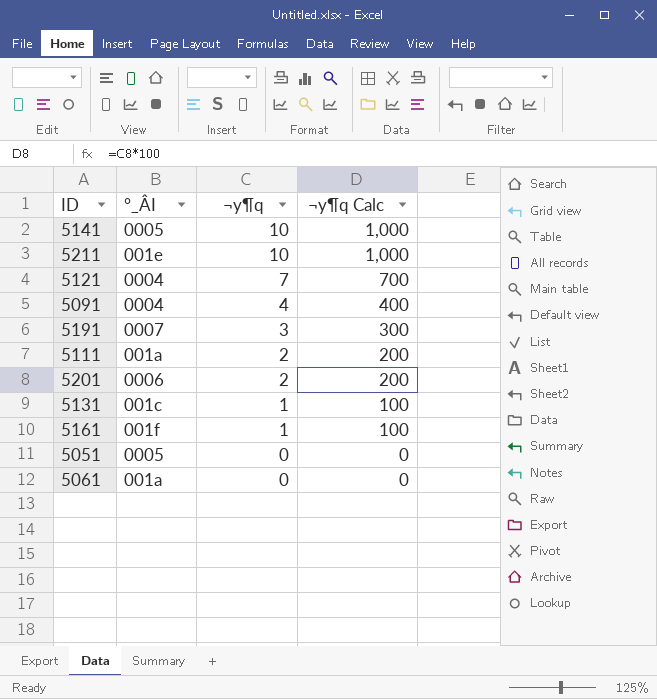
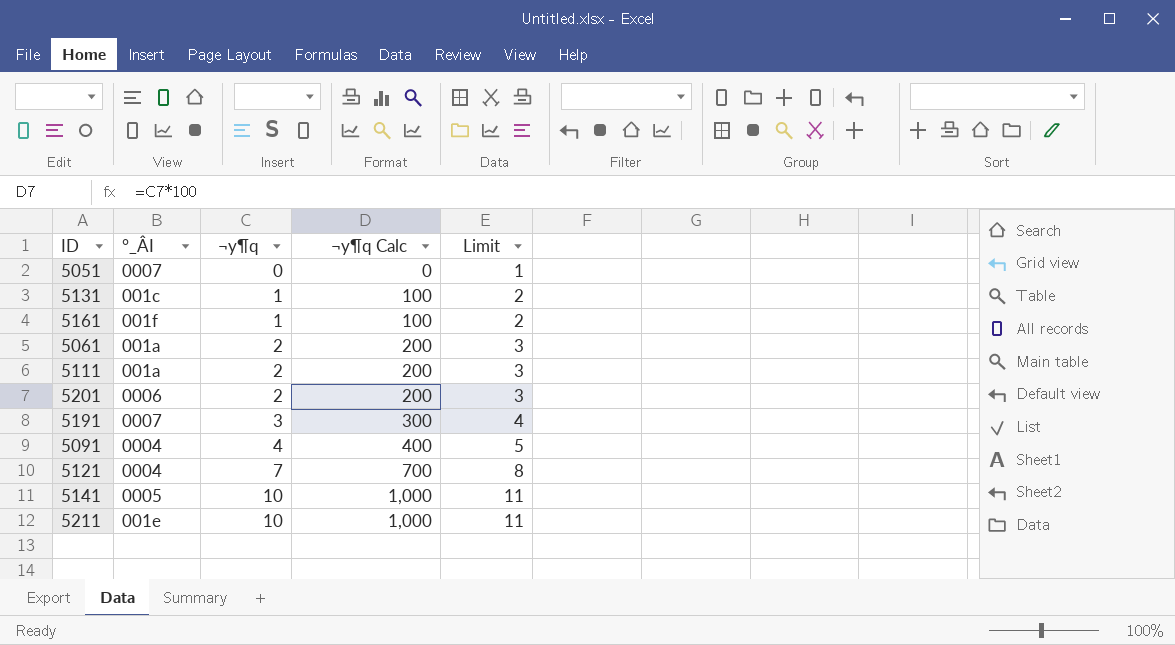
row order: ¬y¶q descending -> ¬y¶q ascending
column Limit | formula: none -> [¬y¶q] + 1
5051 | °_ÂI: 0005 -> 0007
5061 | ¬y¶q: 0 -> 2
5061 | ¬y¶q Calc: 0 -> 200

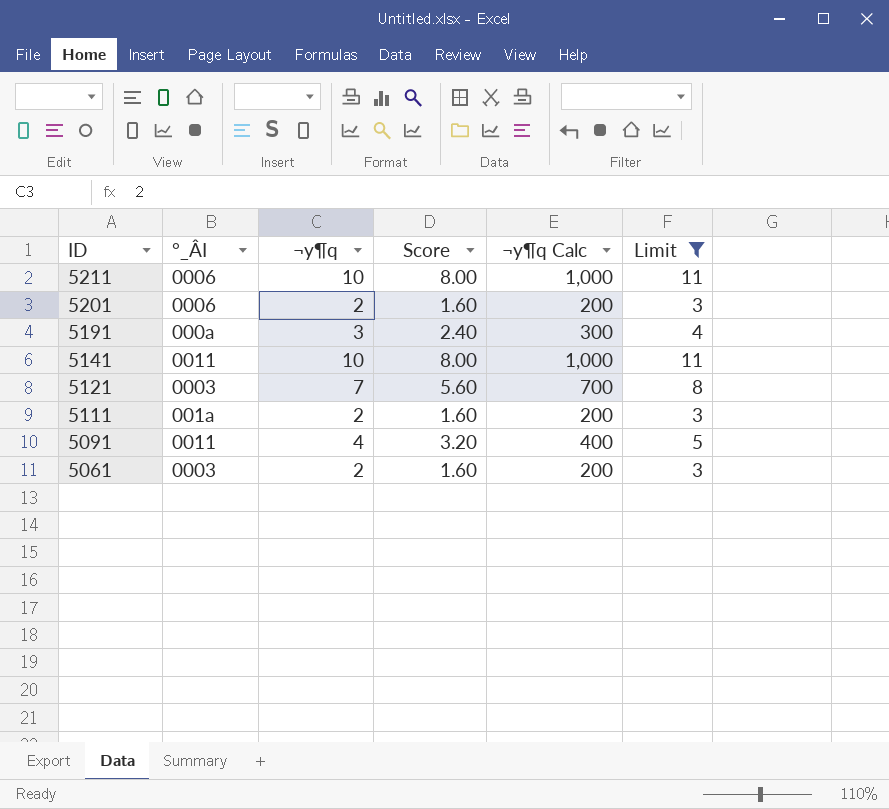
filter: none -> Limit >= 3
row order: ¬y¶q ascending -> ID descending
column Score | formula: none -> [¬y¶q] * 0.8
5211 | °_ÂI: 001e -> 0006
5191 | °_ÂI: 0007 -> 000a
5141 | °_ÂI: 0005 -> 0011
5121 | °_ÂI: 0004 -> 0003
5091 | °_ÂI: 0004 -> 0011
5061 | °_ÂI: 001a -> 0003

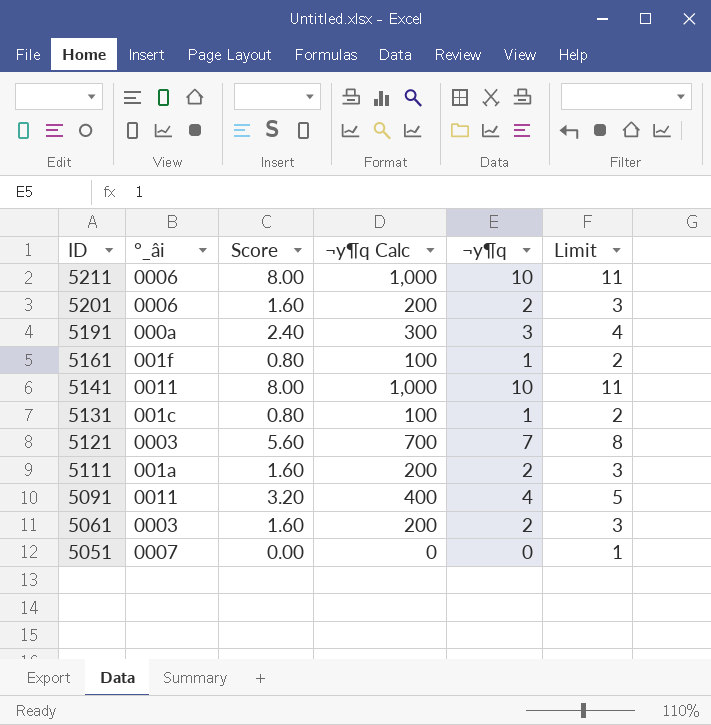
filter: Limit >= 3 -> none
column name: °_ÂI -> °_âi
column ¬y¶q | position: 3 -> 5

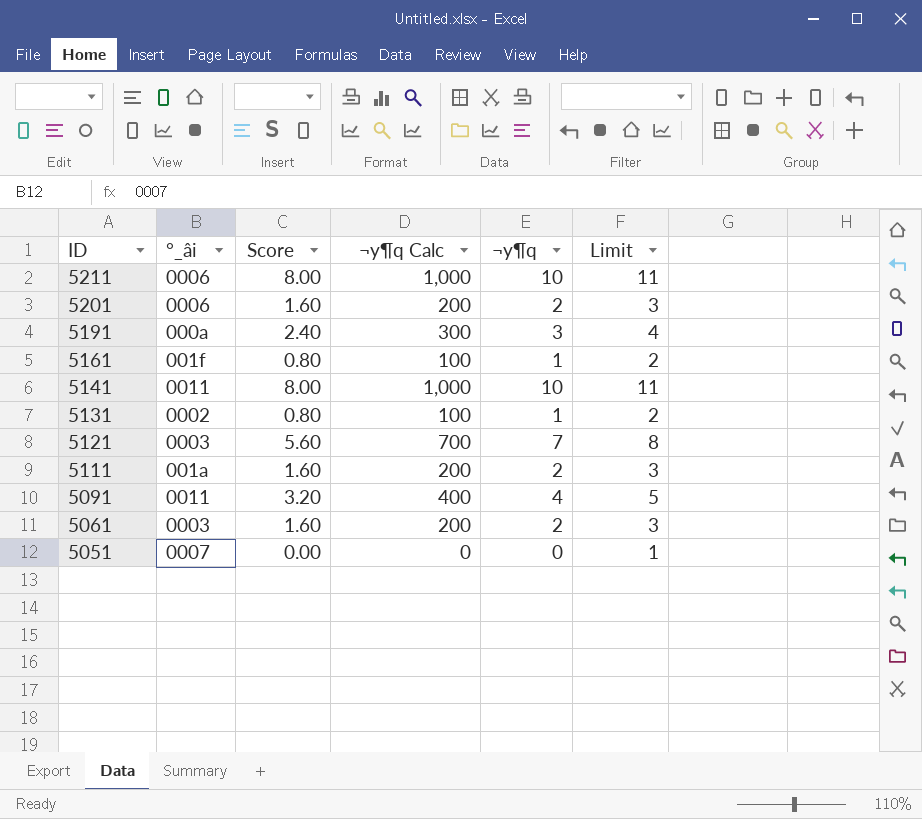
5131 | °_âi: 001c -> 0002

